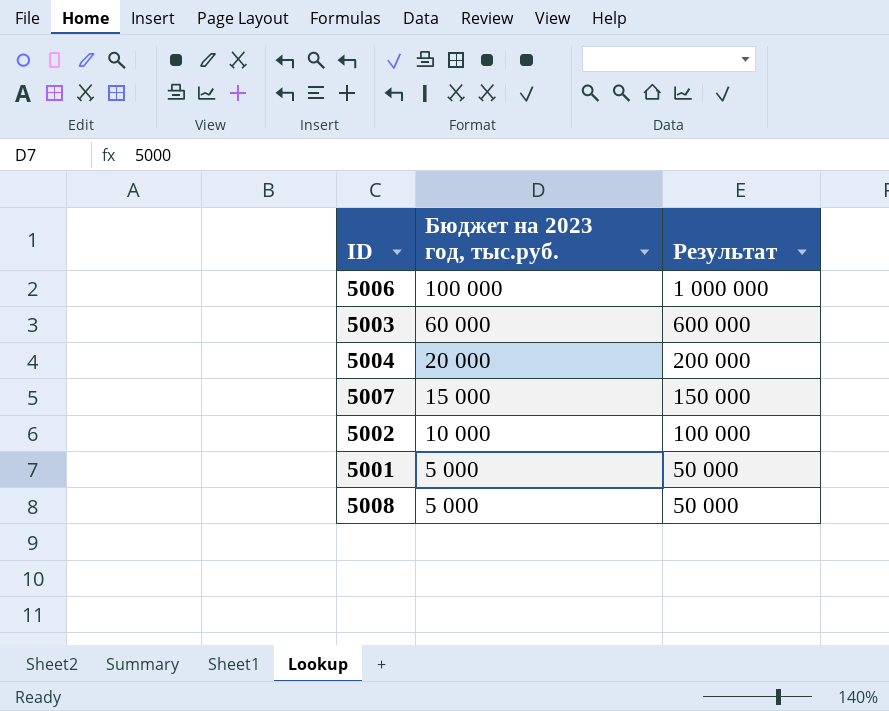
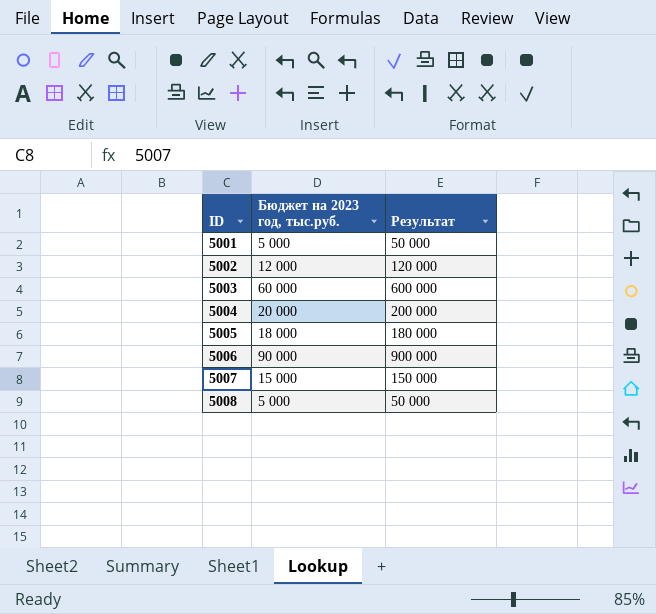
row order: Бюджет на 2023 год, тыс.руб. descending -> ID ascending
5002 | Бюджет на 2023 год, тыс.руб.: 10 000 -> 12 000
5002 | Результат: 100 000 -> 120 000
row 5005: none -> 18 000 | 180 000
5006 | Бюджет на 2023 год, тыс.руб.: 100 000 -> 90 000
5006 | Результат: 1 000 000 -> 900 000

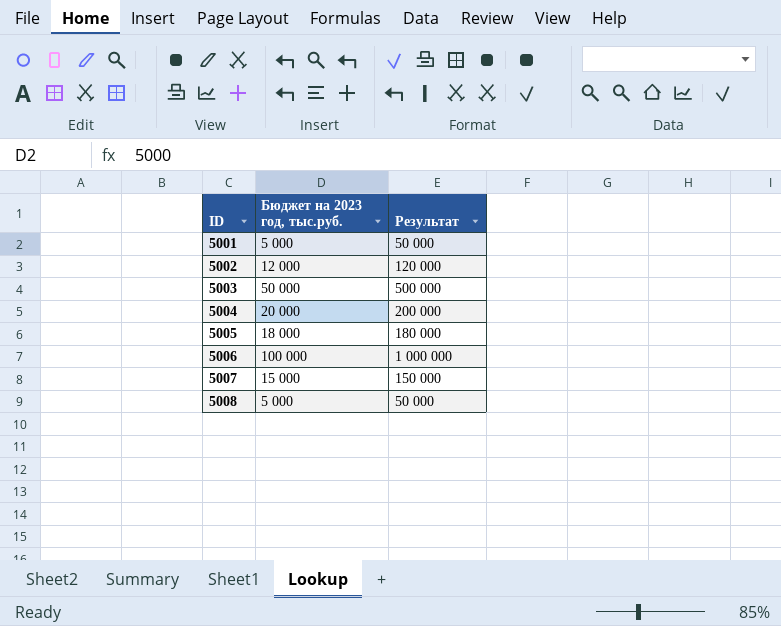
5003 | Бюджет на 2023 год, тыс.руб.: 60 000 -> 50 000
5003 | Результат: 600 000 -> 500 000
5006 | Бюджет на 2023 год, тыс.руб.: 90 000 -> 100 000
5006 | Результат: 900 000 -> 1 000 000

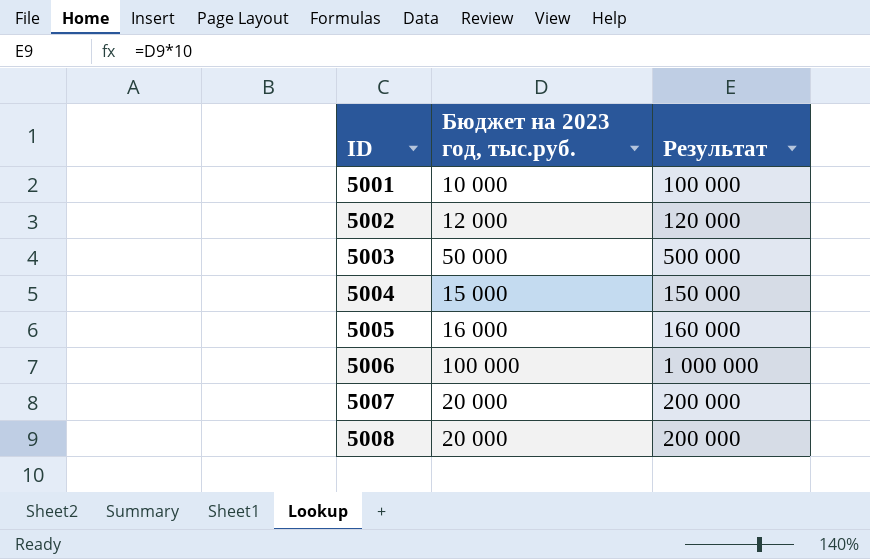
5001 | Бюджет на 2023 год, тыс.руб.: 5 000 -> 10 000
5001 | Результат: 50 000 -> 100 000
5004 | Бюджет на 2023 год, тыс.руб.: 20 000 -> 15 000
5004 | Результат: 200 000 -> 150 000
5005 | Бюджет на 2023 год, тыс.руб.: 18 000 -> 16 000
5005 | Результат: 180 000 -> 160 000
5007 | Бюджет на 2023 год, тыс.руб.: 15 000 -> 20 000
5007 | Результат: 150 000 -> 200 000
5008 | Бюджет на 2023 год, тыс.руб.: 5 000 -> 20 000
5008 | Результат: 50 000 -> 200 000

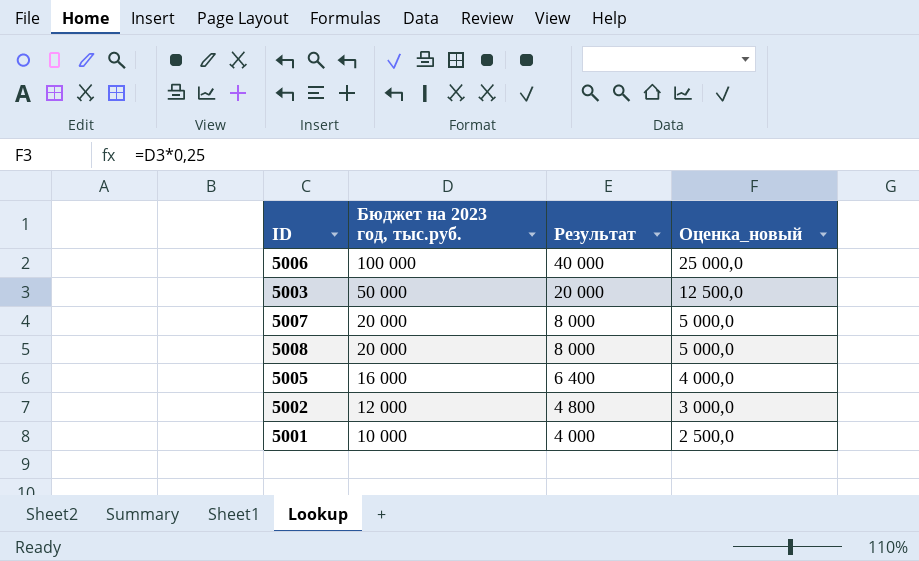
row order: ID ascending -> Бюджет на 2023 год, тыс.руб. descending
column Результат | formula: [Бюджет на 2023 год, тыс.руб.] * 10 -> [Бюджет на 2023 год, тыс.руб.] * 0,4
column Оценка_новый | formula: none -> [Бюджет на 2023 год, тыс.руб.] * 0,25
row 5004: 15 000 | 150 000 -> none

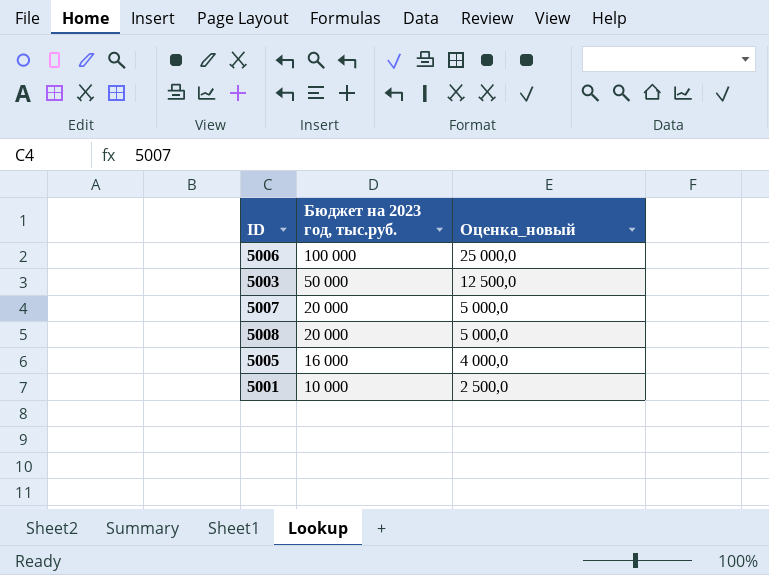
column Результат | formula: [Бюджет на 2023 год, тыс.руб.] * 0,4 -> none
row 5002: 12 000 | 4 800 | 3 000,0 -> none

